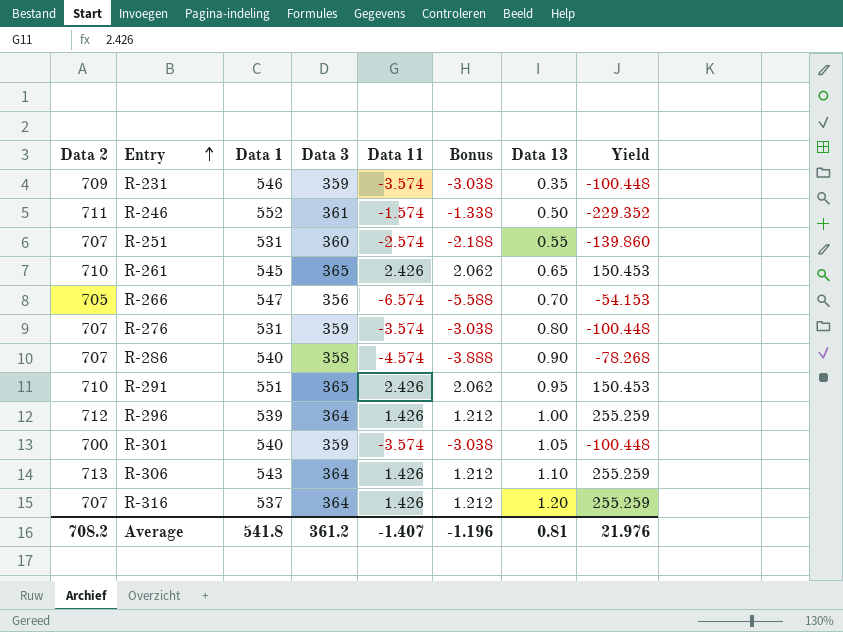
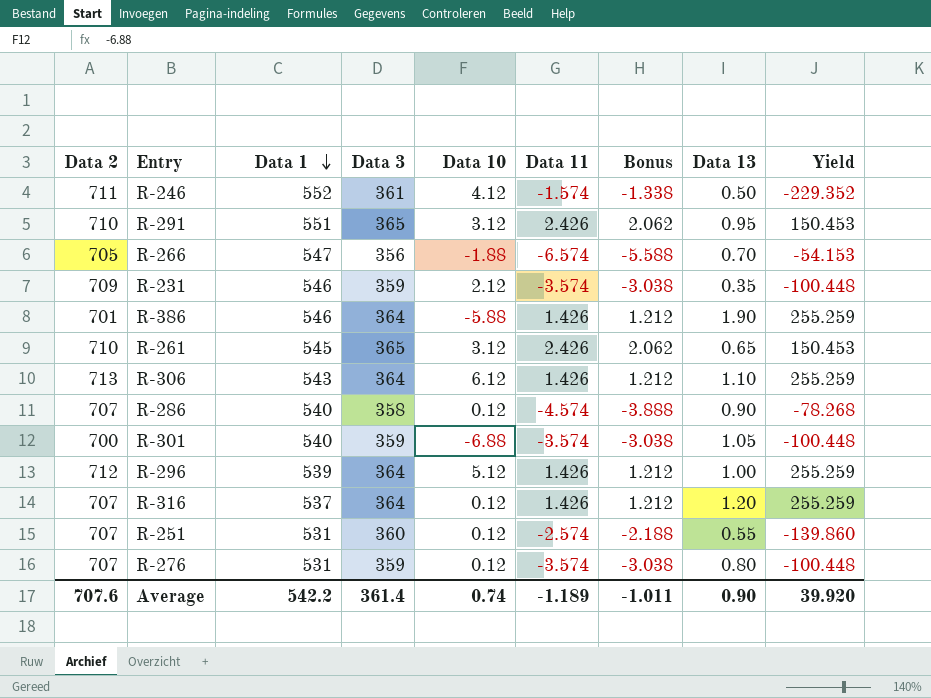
row order: Entry ascending -> Data 1 descending
column Data 10 | position: none -> 5
row R-386: none -> 701 | 546 | 364 | -5.88 | 1.426 | 1.212 | 1.90 | 255.259
Average | Data 2: 708.2 -> 707.6
Average | Data 1: 541.8 -> 542.2
Average | Data 3: 361.2 -> 361.4
Average | Data 11: -1.407 -> -1.189
Average | Bonus: -1.196 -> -1.011
Average | Data 13: 0.81 -> 0.90
Average | Yield: 21.976 -> 39.920

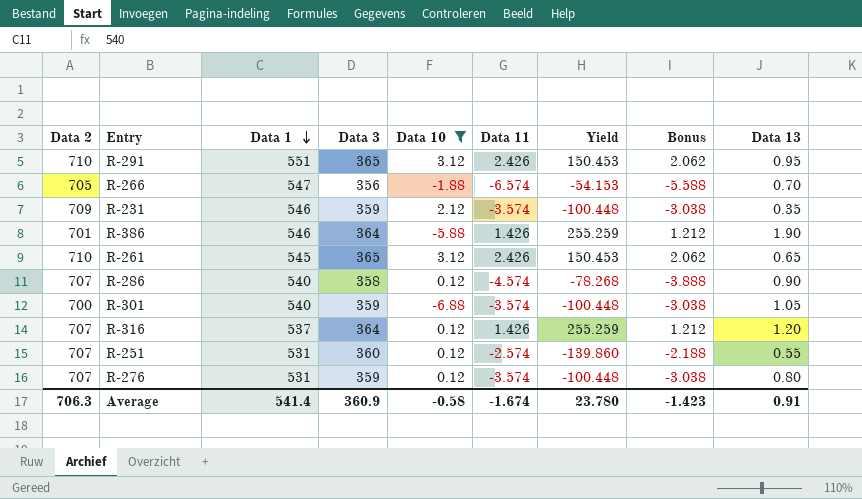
filter: none -> Data 10 <= 3.12
column Yield | position: 9 -> 7
Average | Data 2: 707.6 -> 706.3
Average | Data 1: 542.2 -> 541.4
Average | Data 3: 361.4 -> 360.9
Average | Data 10: 0.74 -> -0.58
Average | Data 11: -1.189 -> -1.674
Average | Yield: 39.920 -> 23.780
Average | Bonus: -1.011 -> -1.423
Average | Data 13: 0.90 -> 0.91

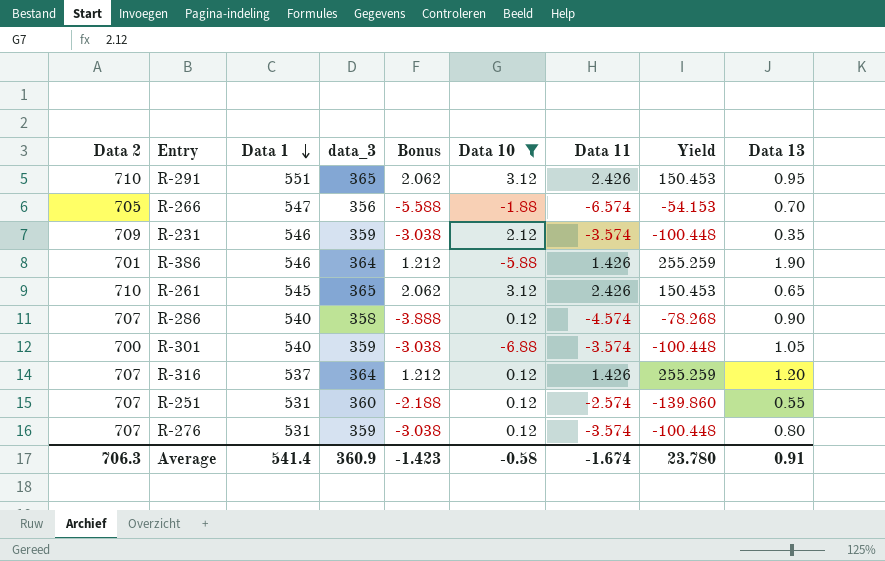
column name: Data 3 -> data_3
column Bonus | position: 8 -> 5

